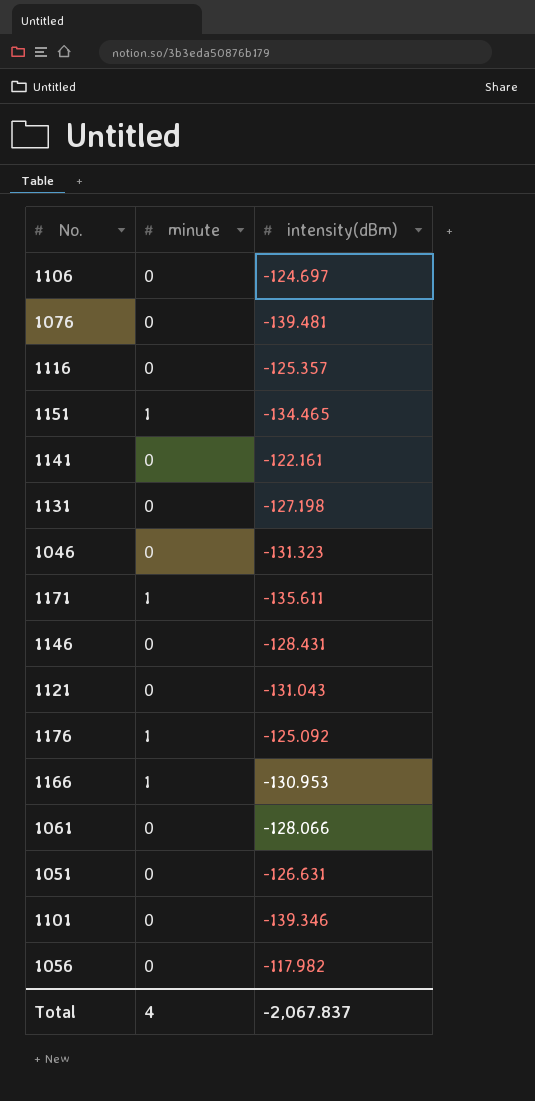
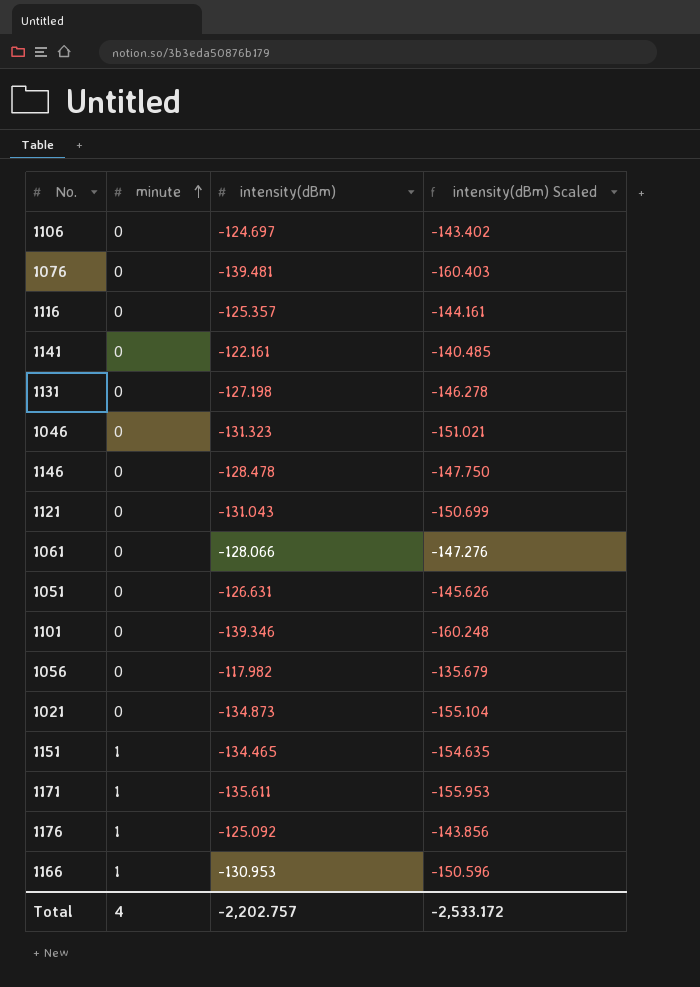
row order: none -> minute ascending
column intensity(dBm) Scaled | formula: none -> [intensity(dBm)] * 1.15
1146 | intensity(dBm): -128.431 -> -128.478
row 1021: none -> 0 | -134.873 | -155.104
Total | intensity(dBm): -2,067.837 -> -2,202.757

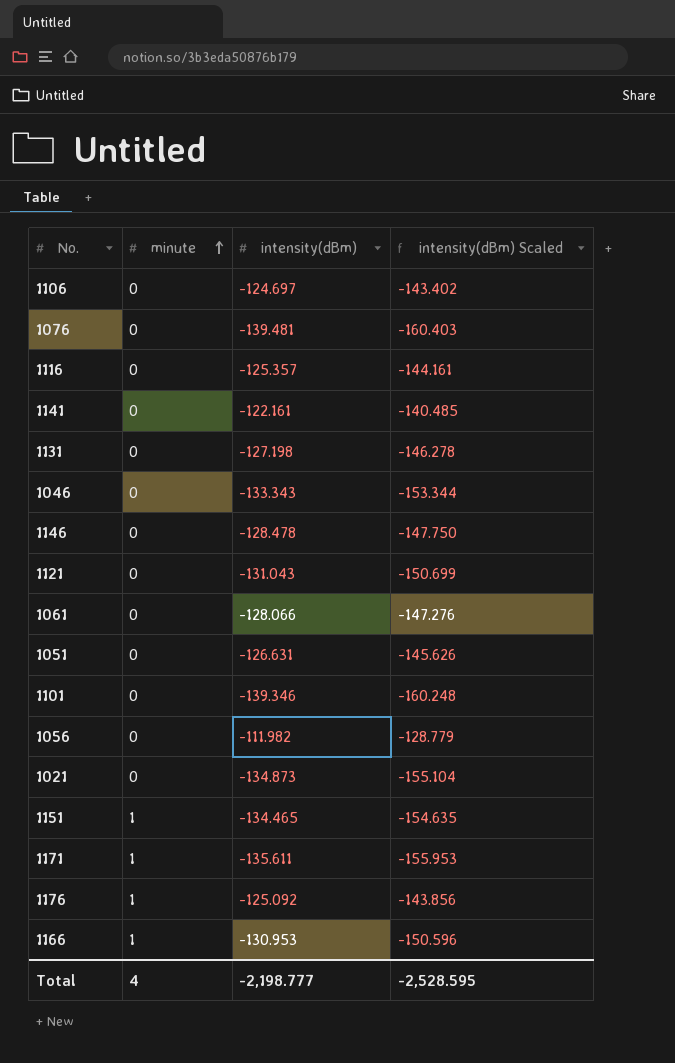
1046 | intensity(dBm): -131.323 -> -133.343
1046 | intensity(dBm) Scaled: -151.021 -> -153.344
1056 | intensity(dBm): -117.982 -> -111.982
1056 | intensity(dBm) Scaled: -135.679 -> -128.779
Total | intensity(dBm): -2,202.757 -> -2,198.777
Total | intensity(dBm) Scaled: -2,533.172 -> -2,528.595

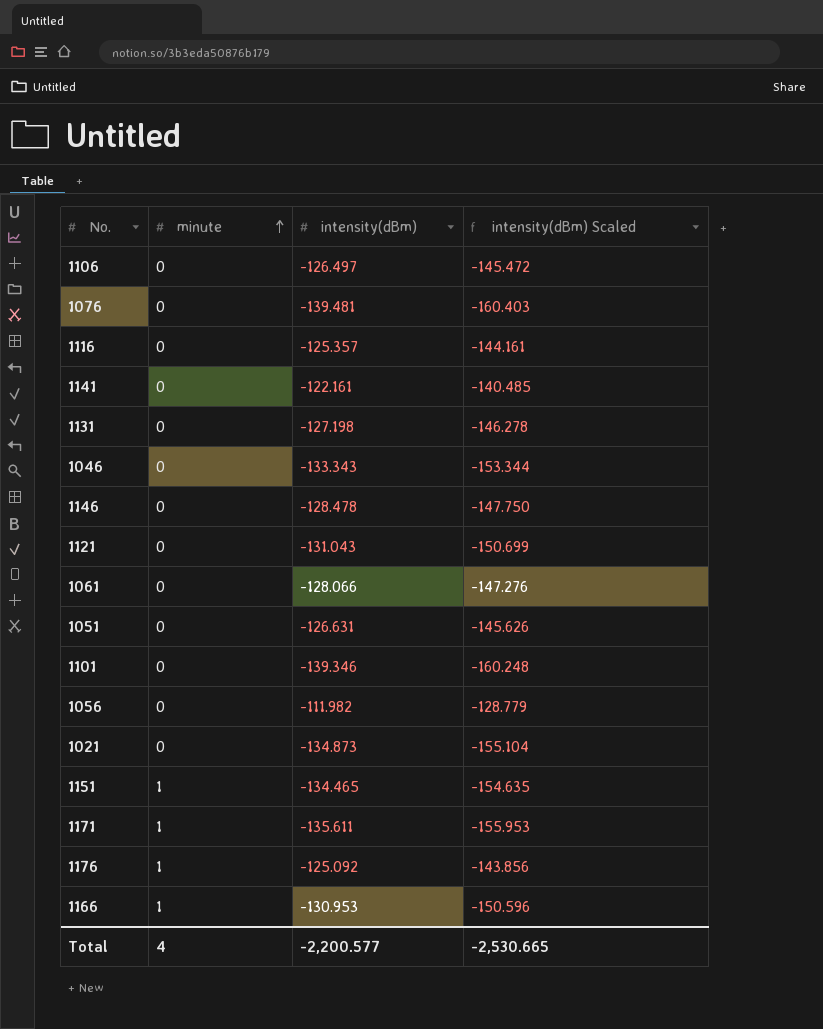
1106 | intensity(dBm): -124.697 -> -126.497
1106 | intensity(dBm) Scaled: -143.402 -> -145.472
Total | intensity(dBm): -2,198.777 -> -2,200.577
Total | intensity(dBm) Scaled: -2,528.595 -> -2,530.665

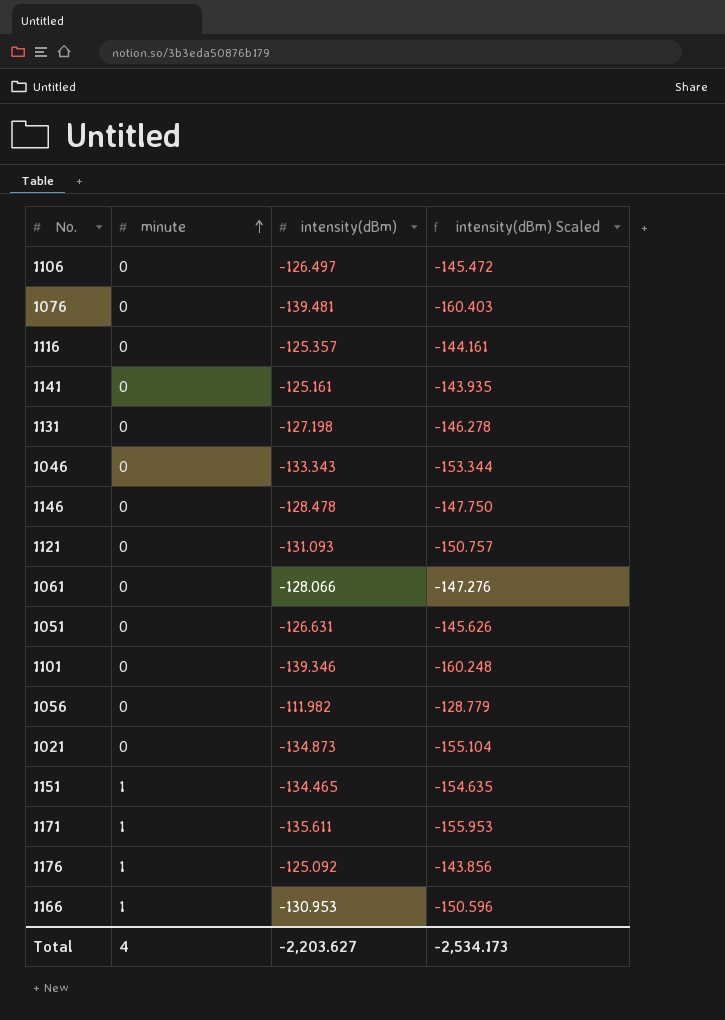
1141 | intensity(dBm): -122.161 -> -125.161
1141 | intensity(dBm) Scaled: -140.485 -> -143.935
1121 | intensity(dBm): -131.043 -> -131.093
1121 | intensity(dBm) Scaled: -150.699 -> -150.757
Total | intensity(dBm): -2,200.577 -> -2,203.627
Total | intensity(dBm) Scaled: -2,530.665 -> -2,534.173

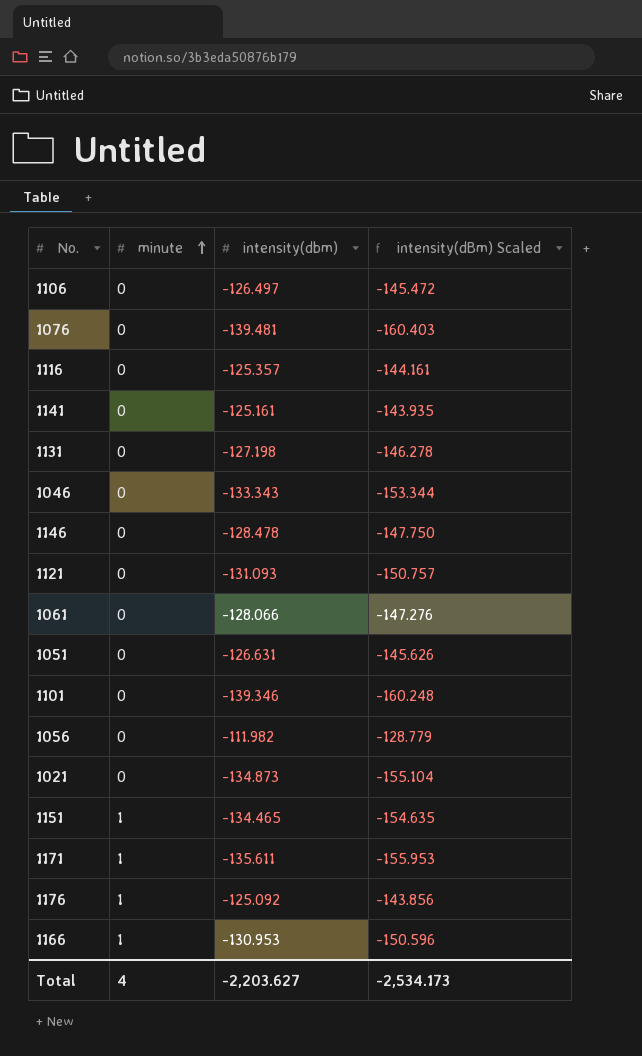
column name: intensity(dBm) -> intensity(dbm)

